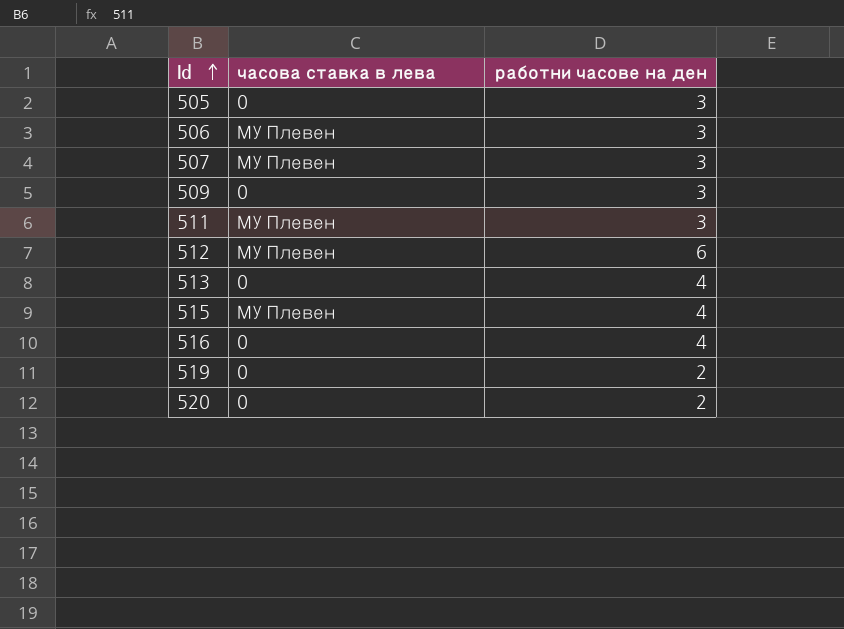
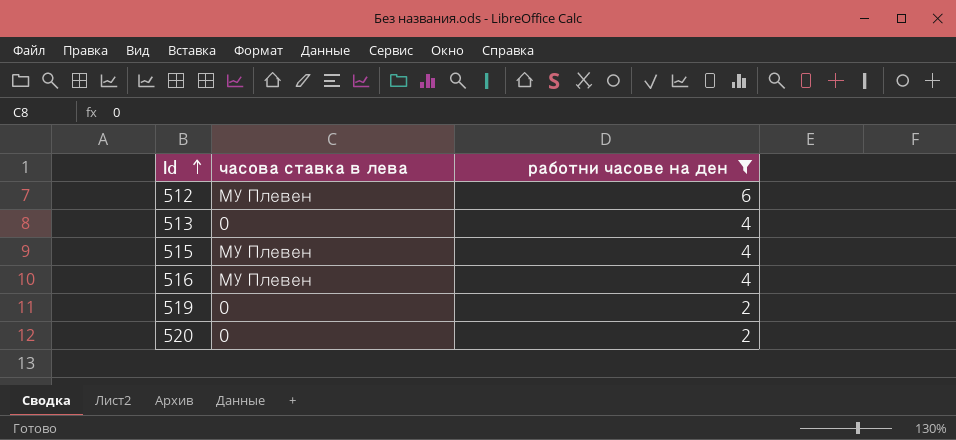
filter: none -> работни часове на ден != 3
516 | часова ставка в лева: 0 -> МУ Плевен

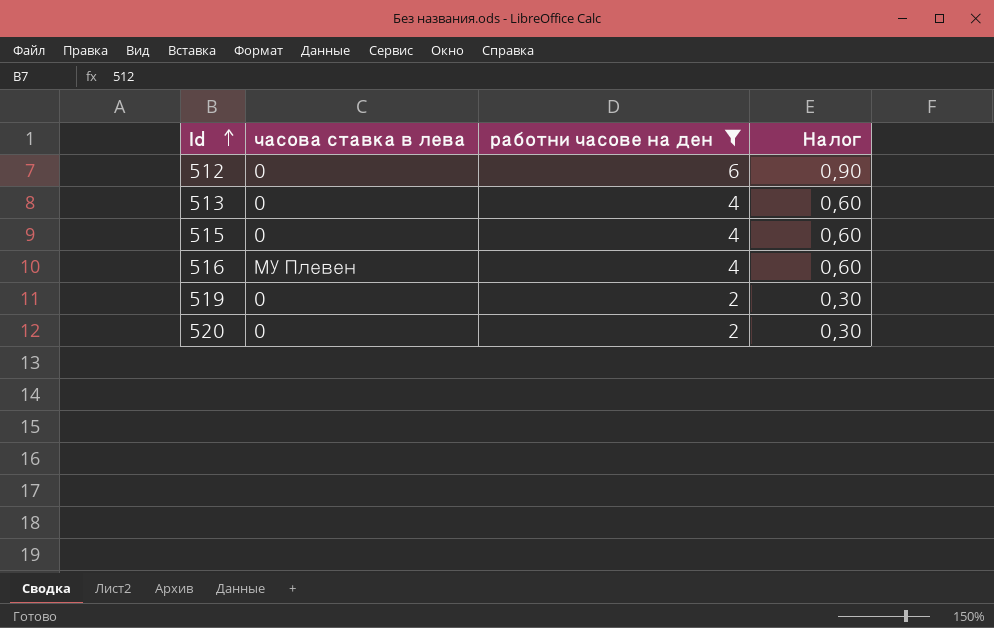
column Налог | formula: none -> [работни часове на ден] * 0,15
512 | часова ставка в лева: МУ Плевен -> 0
515 | часова ставка в лева: МУ Плевен -> 0

